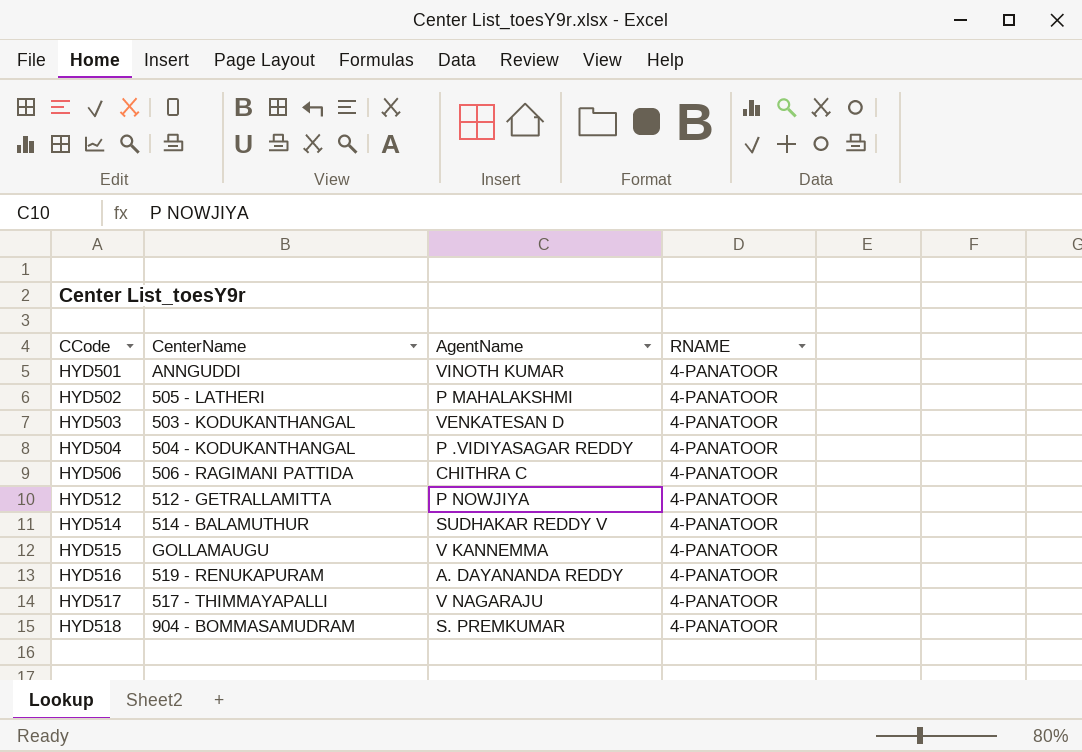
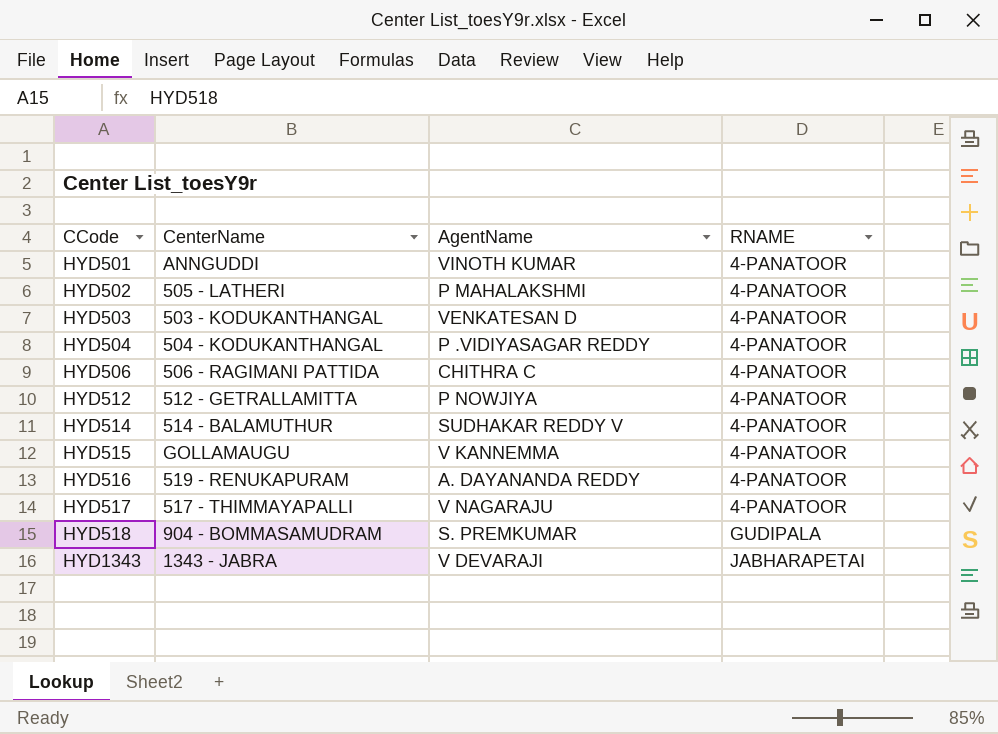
HYD518 | RNAME: 4-PANATOOR -> GUDIPALA
row HYD1343: none -> 1343 - JABRA | V DEVARAJI | JABHARAPETAI

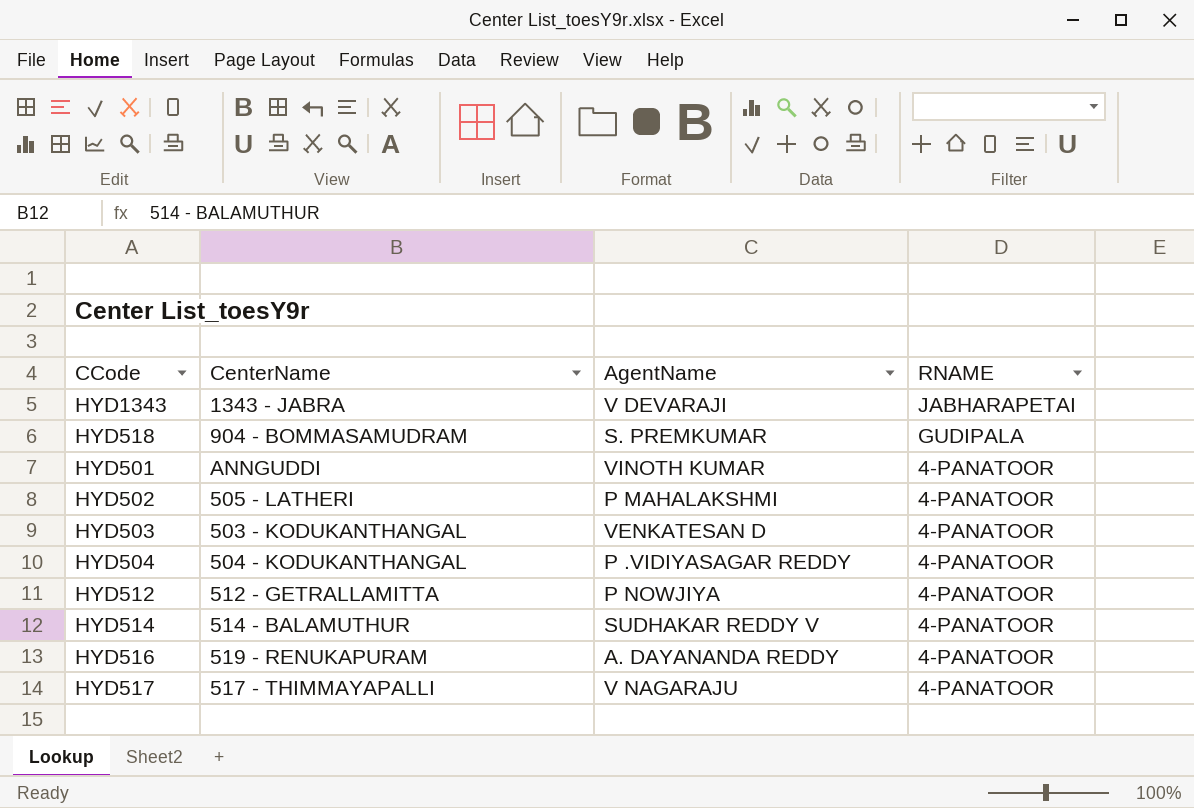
row order: CCode ascending -> RNAME descending
row HYD506: 506 - RAGIMANI PATTIDA | CHITHRA C | 4-PANATOOR -> none
row HYD515: GOLLAMAUGU | V KANNEMMA | 4-PANATOOR -> none

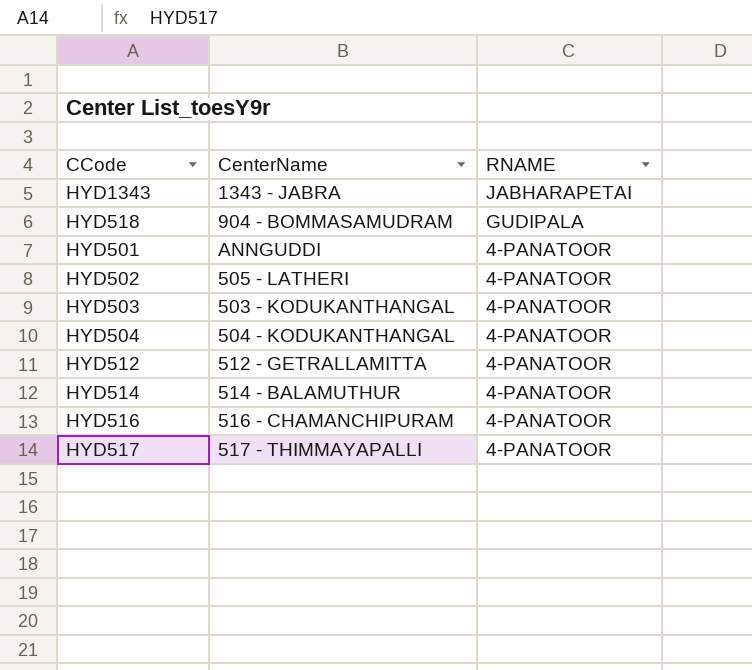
column AgentName | position: 3 -> none
HYD516 | CenterName: 519 - RENUKAPURAM -> 516 - CHAMANCHIPURAM

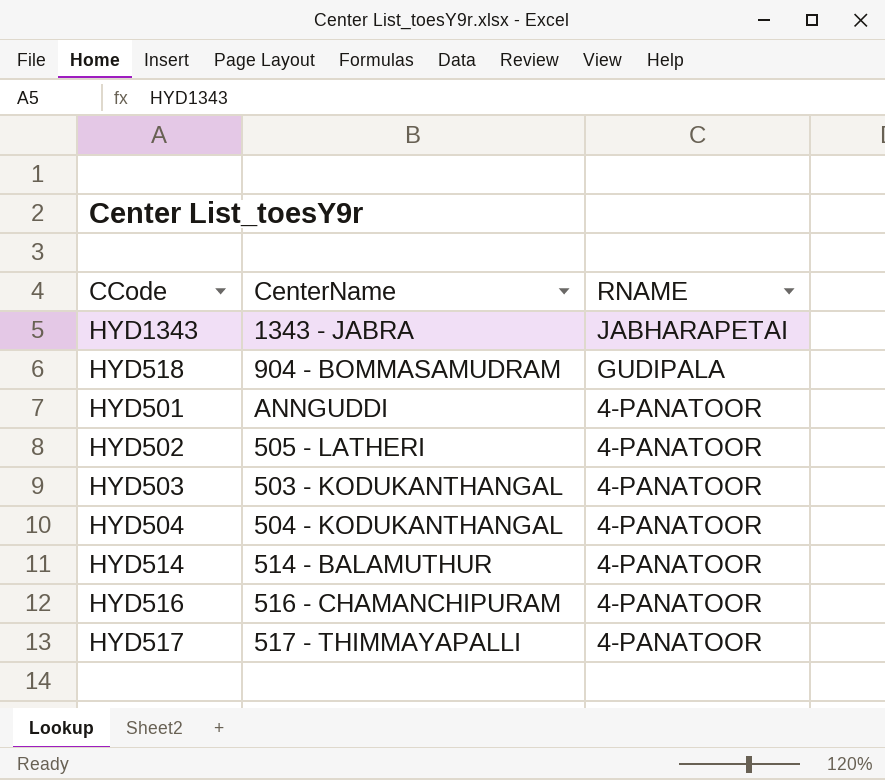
row HYD512: 512 - GETRALLAMITTA | 4-PANATOOR -> none

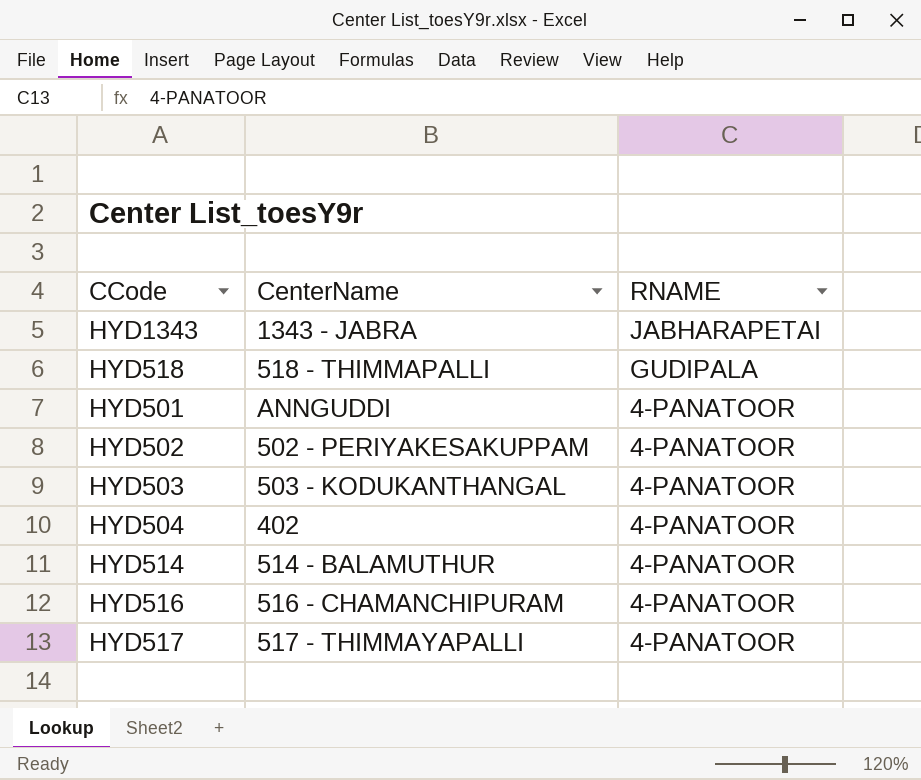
HYD518 | CenterName: 904 - BOMMASAMUDRAM -> 518 - THIMMAPALLI
HYD502 | CenterName: 505 - LATHERI -> 502 - PERIYAKESAKUPPAM
HYD504 | CenterName: 504 - KODUKANTHANGAL -> 402

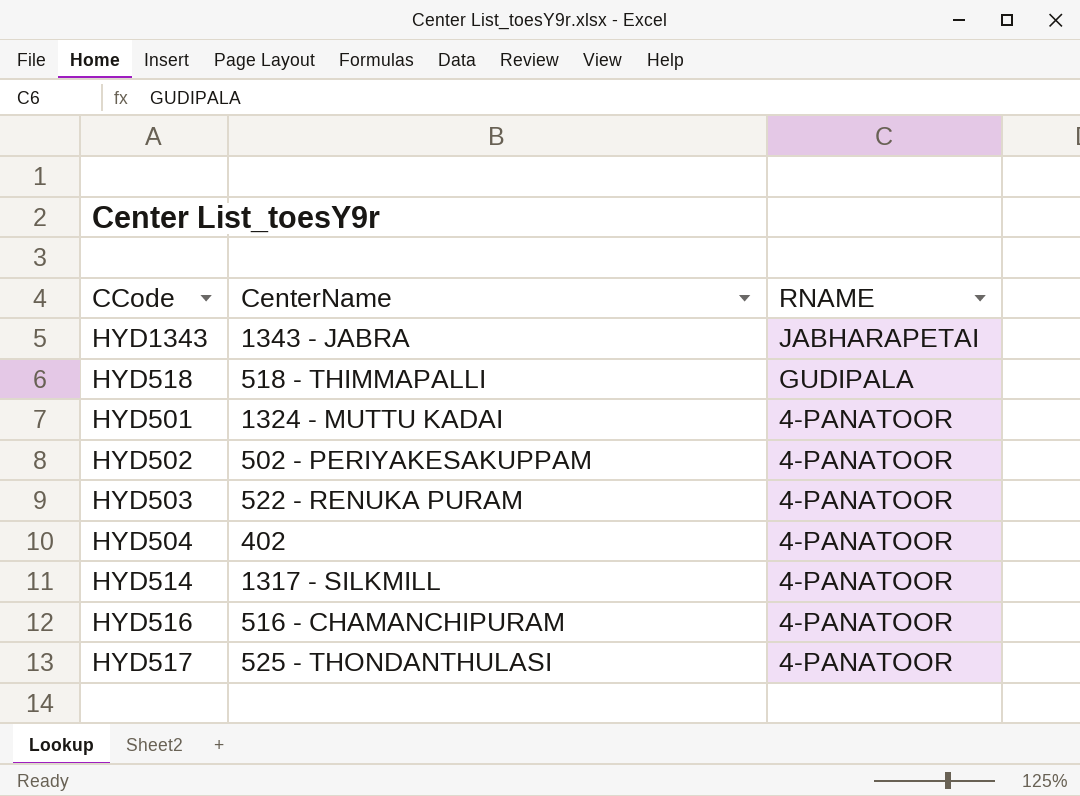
HYD501 | CenterName: ANNGUDDI -> 1324 - MUTTU KADAI
HYD503 | CenterName: 503 - KODUKANTHANGAL -> 522 - RENUKA PURAM
HYD514 | CenterName: 514 - BALAMUTHUR -> 1317 - SILKMILL
HYD517 | CenterName: 517 - THIMMAYAPALLI -> 525 - THONDANTHULASI

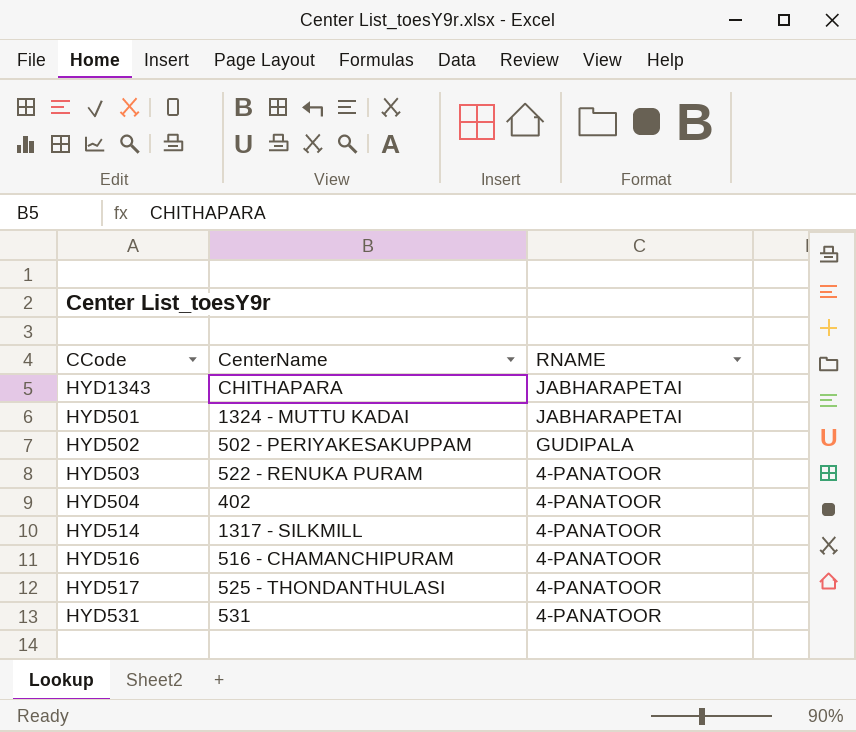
row HYD518: 518 - THIMMAPALLI | GUDIPALA -> none
HYD1343 | CenterName: 1343 - JABRA -> CHITHAPARA
HYD501 | RNAME: 4-PANATOOR -> JABHARAPETAI
HYD502 | RNAME: 4-PANATOOR -> GUDIPALA
row HYD531: none -> 531 | 4-PANATOOR

